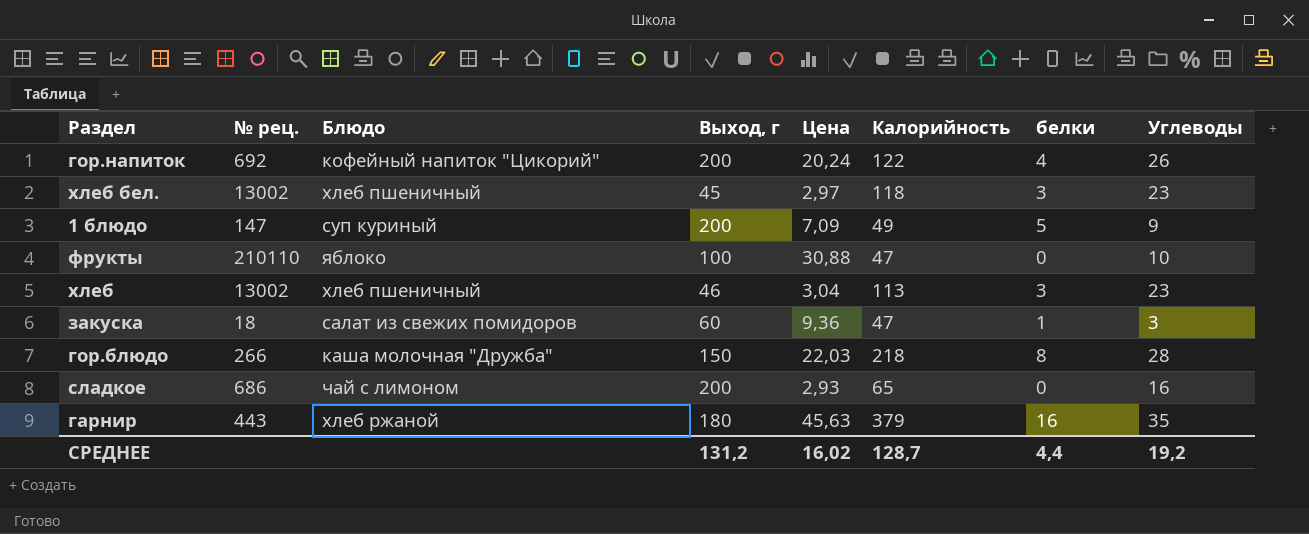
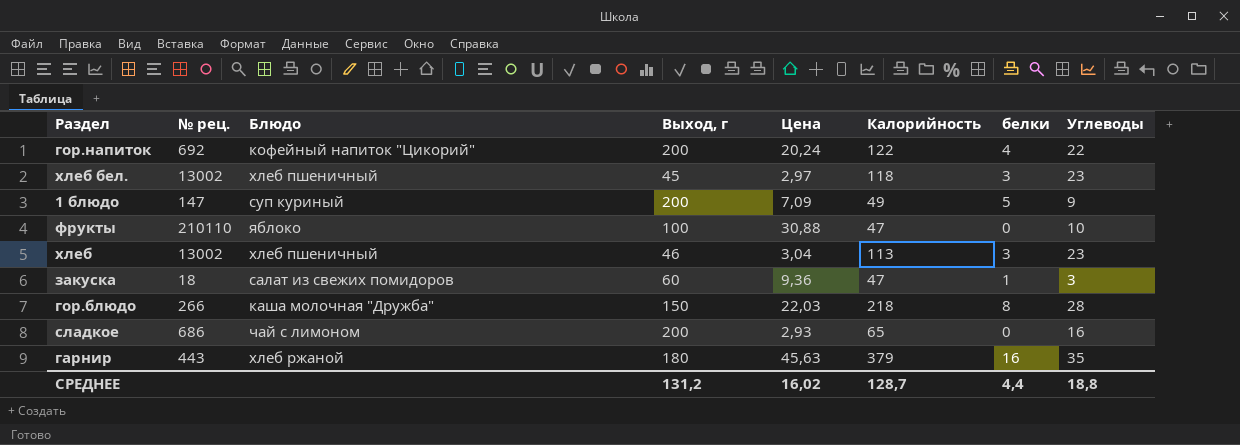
гор.напиток | Углеводы: 26 -> 22
СРЕДНЕЕ | Углеводы: 19,2 -> 18,8

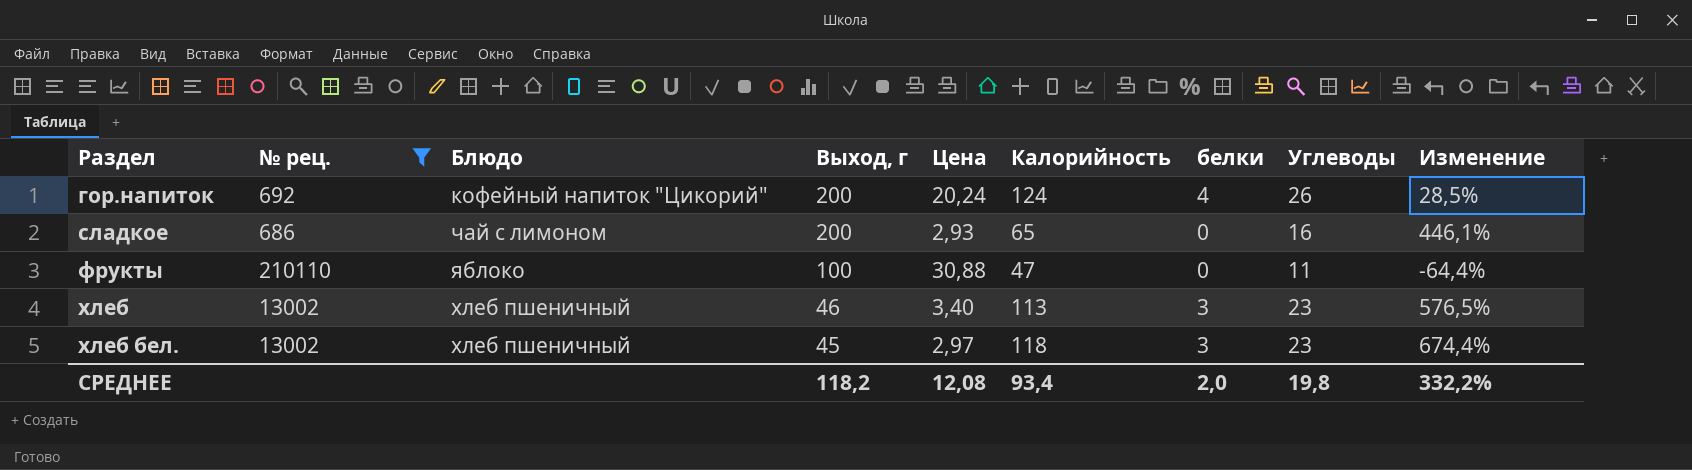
filter: none -> № рец. >= 686
row order: none -> Раздел ascending
column Изменение | formula: none -> ([Углеводы] - [Цена]) / [Цена]
гор.напиток | Калорийность: 122 -> 124
гор.напиток | Углеводы: 22 -> 26
фрукты | Углеводы: 10 -> 11
хлеб | Цена: 3,04 -> 3,40
СРЕДНЕЕ | Выход, г: 131,2 -> 118,2
СРЕДНЕЕ | Цена: 16,02 -> 12,08
СРЕДНЕЕ | Калорийность: 128,7 -> 93,4
СРЕДНЕЕ | белки: 4,4 -> 2,0
СРЕДНЕЕ | Углеводы: 18,8 -> 19,8

